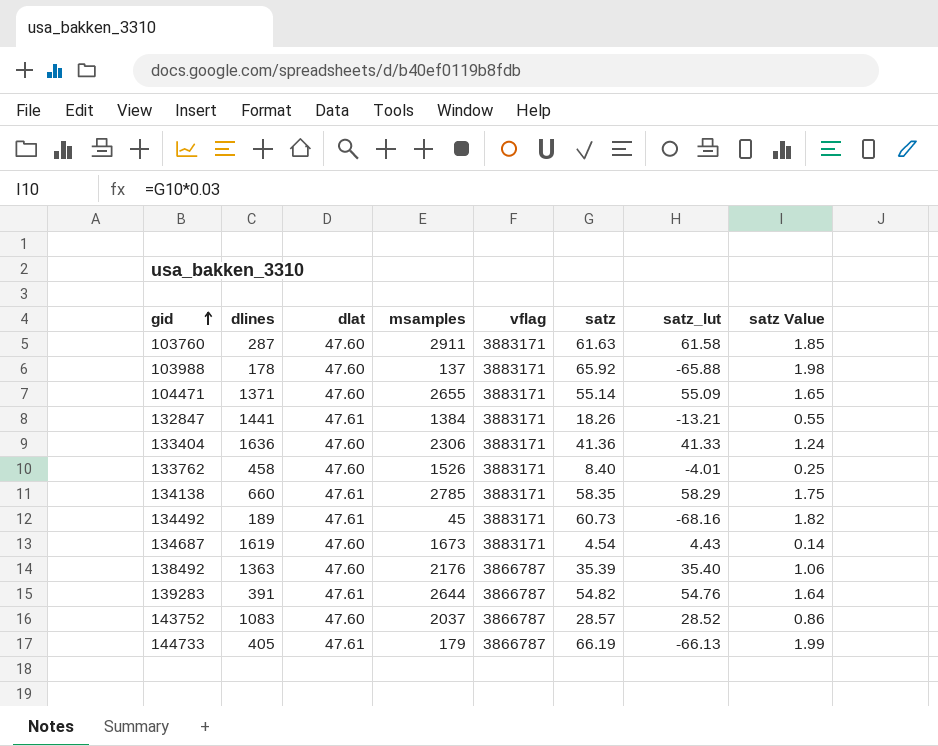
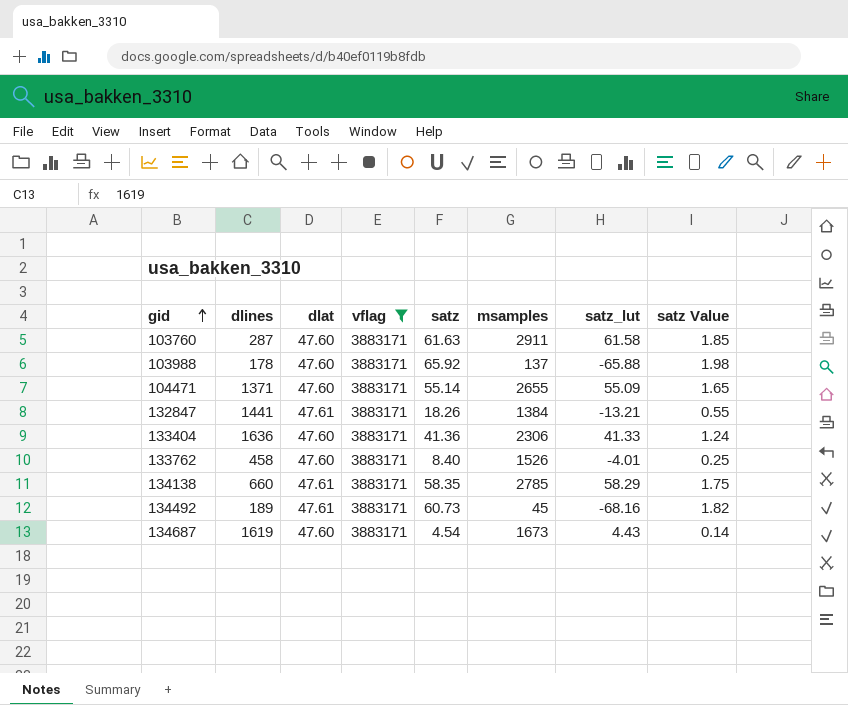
filter: none -> vflag = 3883171
column msamples | position: 4 -> 6

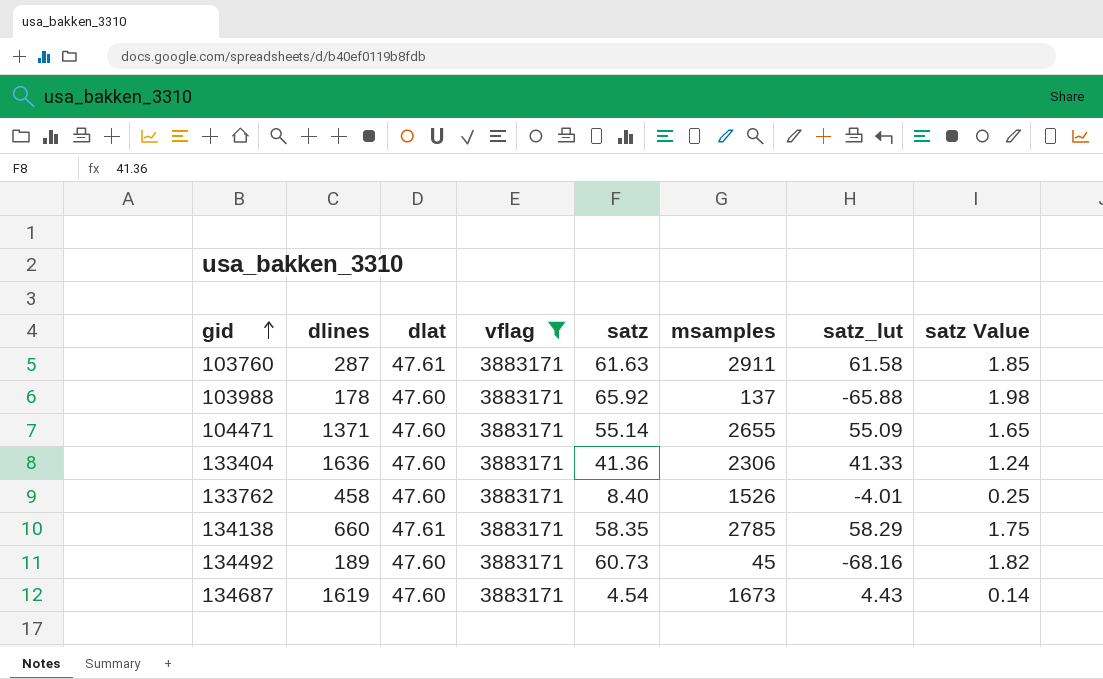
row 132847: 1441 | 47.61 | 3883171 | 18.26 | 1384 | -13.21 | 0.55 -> none
103760 | dlat: 47.60 -> 47.61
134492 | dlat: 47.61 -> 47.60

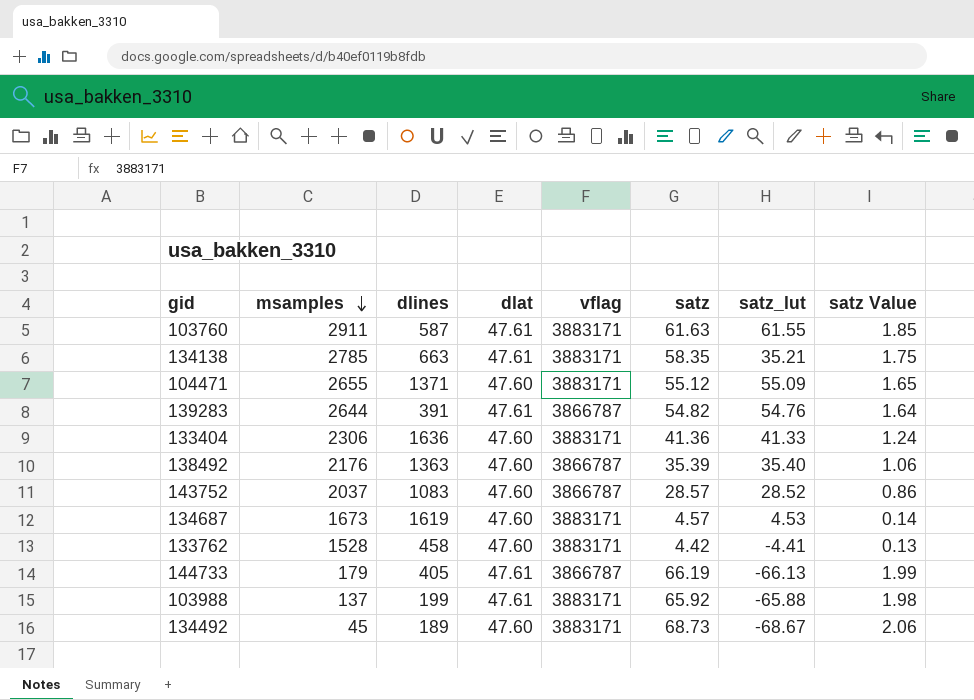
filter: vflag = 3883171 -> none
row order: gid ascending -> msamples descending
column msamples | position: 6 -> 2
103760 | dlines: 287 -> 587
103760 | satz_lut: 61.58 -> 61.55
134138 | dlines: 660 -> 663
134138 | satz_lut: 58.29 -> 35.21
104471 | satz: 55.14 -> 55.12
134687 | satz: 4.54 -> 4.57
134687 | satz_lut: 4.43 -> 4.53
133762 | msamples: 1526 -> 1528
133762 | satz: 8.40 -> 4.42
133762 | satz_lut: -4.01 -> -4.41
133762 | satz Value: 0.25 -> 0.13
103988 | dlines: 178 -> 199
103988 | dlat: 47.60 -> 47.61
134492 | satz: 60.73 -> 68.73
134492 | satz_lut: -68.16 -> -68.67
134492 | satz Value: 1.82 -> 2.06

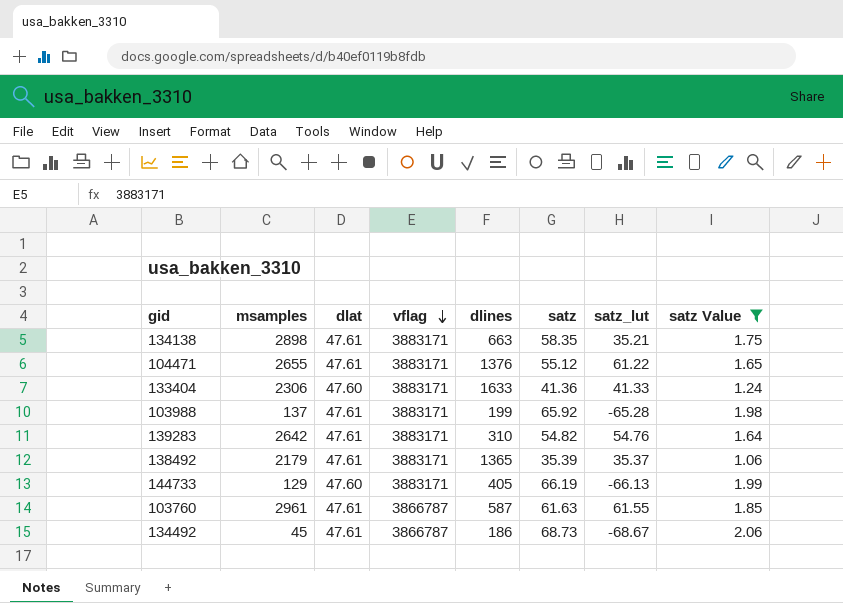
filter: none -> satz Value >= 1.06
row order: msamples descending -> vflag descending
column dlines | position: 3 -> 5
134138 | msamples: 2785 -> 2898
104471 | dlat: 47.60 -> 47.61
104471 | dlines: 1371 -> 1376
104471 | satz_lut: 55.09 -> 61.22
133404 | dlines: 1636 -> 1633
103988 | satz_lut: -65.88 -> -65.28
139283 | msamples: 2644 -> 2642
139283 | vflag: 3866787 -> 3883171
139283 | dlines: 391 -> 310
138492 | msamples: 2176 -> 2179
138492 | dlat: 47.60 -> 47.61
138492 | vflag: 3866787 -> 3883171
138492 | dlines: 1363 -> 1365
138492 | satz_lut: 35.40 -> 35.37
144733 | msamples: 179 -> 129
144733 | dlat: 47.61 -> 47.60
144733 | vflag: 3866787 -> 3883171
103760 | msamples: 2911 -> 2961
103760 | vflag: 3883171 -> 3866787
134492 | dlat: 47.60 -> 47.61
134492 | vflag: 3883171 -> 3866787
134492 | dlines: 189 -> 186

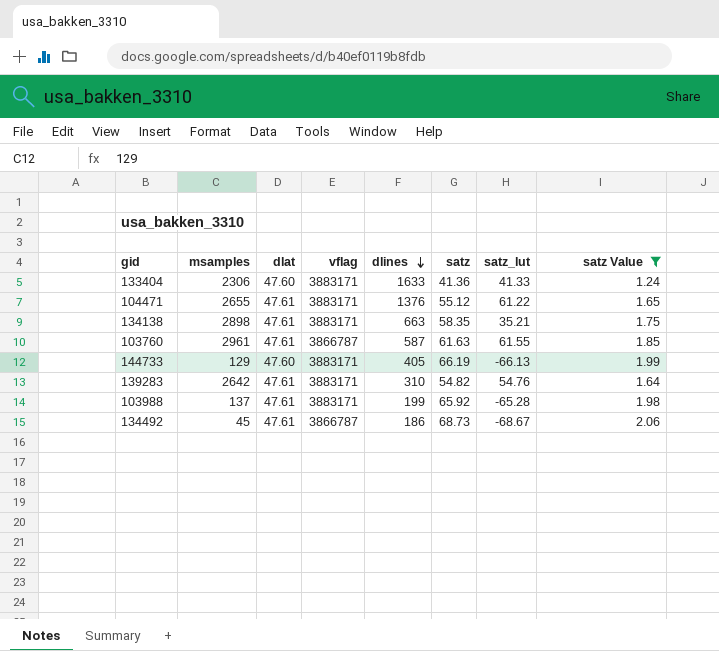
row order: vflag descending -> dlines descending
row 138492: 2179 | 47.61 | 3883171 | 1365 | 35.39 | 35.37 | 1.06 -> none

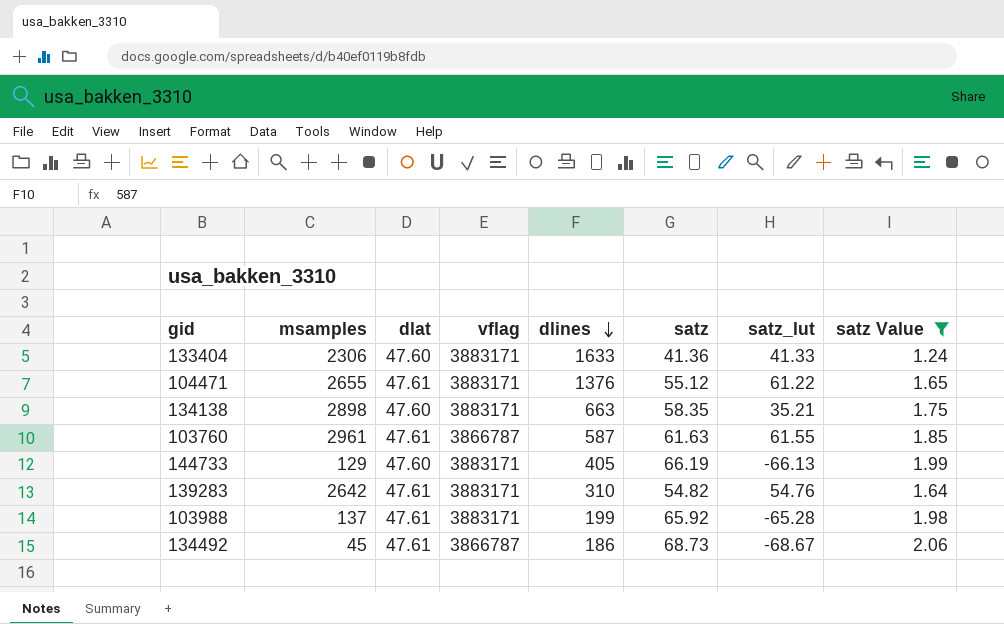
134138 | dlat: 47.61 -> 47.60

